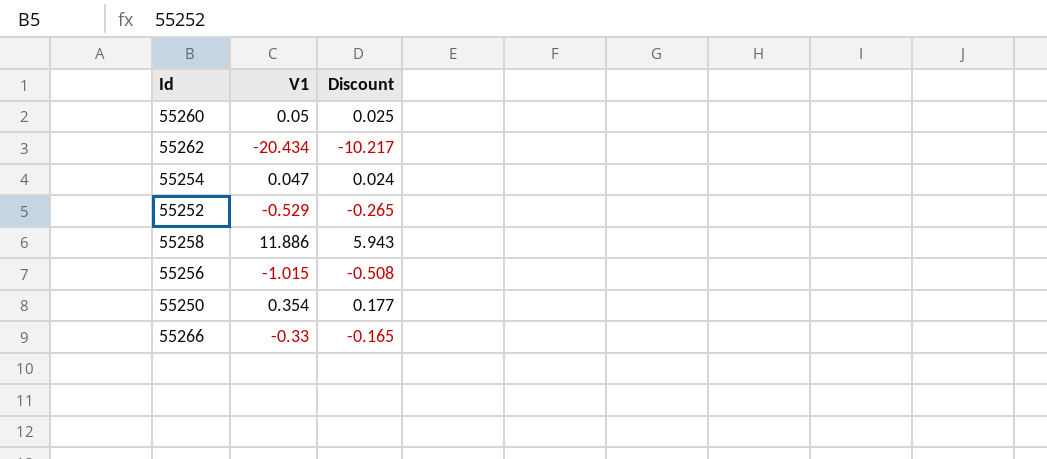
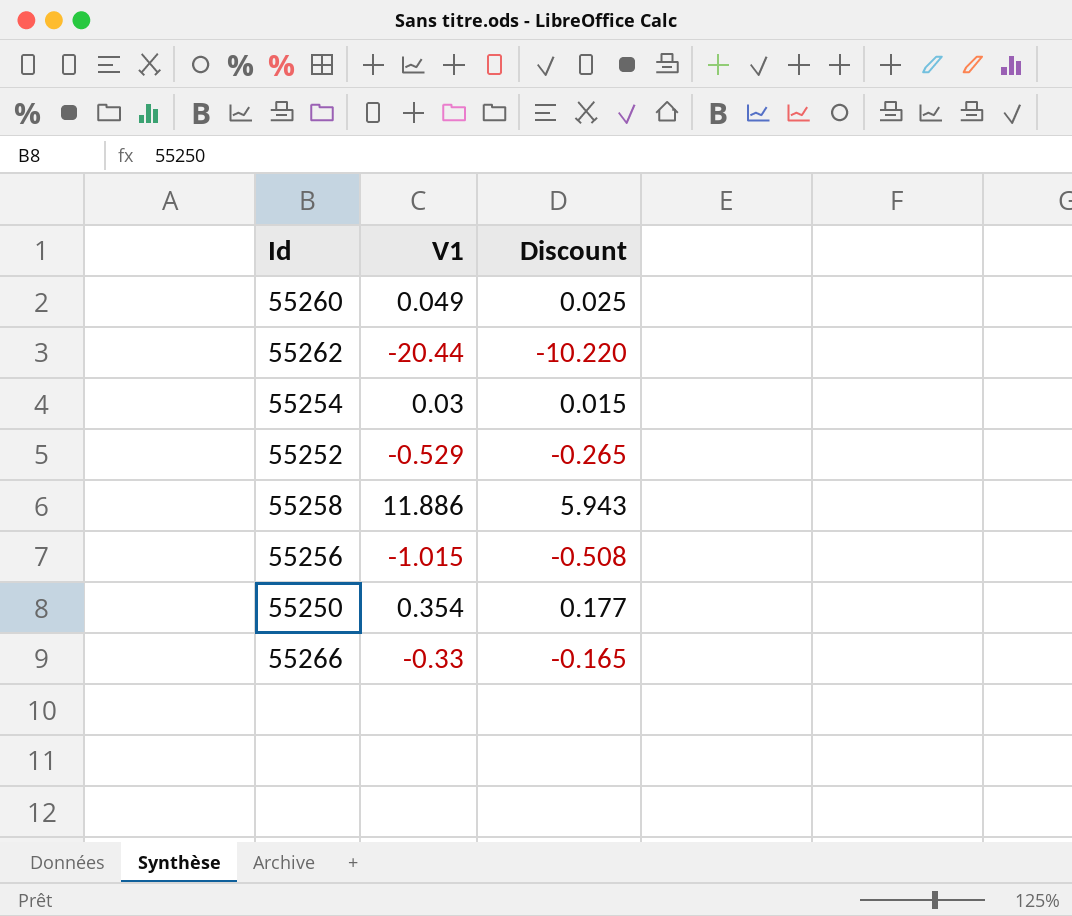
55260 | V1: 0.05 -> 0.049
55262 | V1: -20.434 -> -20.44
55262 | Discount: -10.217 -> -10.220
55254 | V1: 0.047 -> 0.03
55254 | Discount: 0.024 -> 0.015

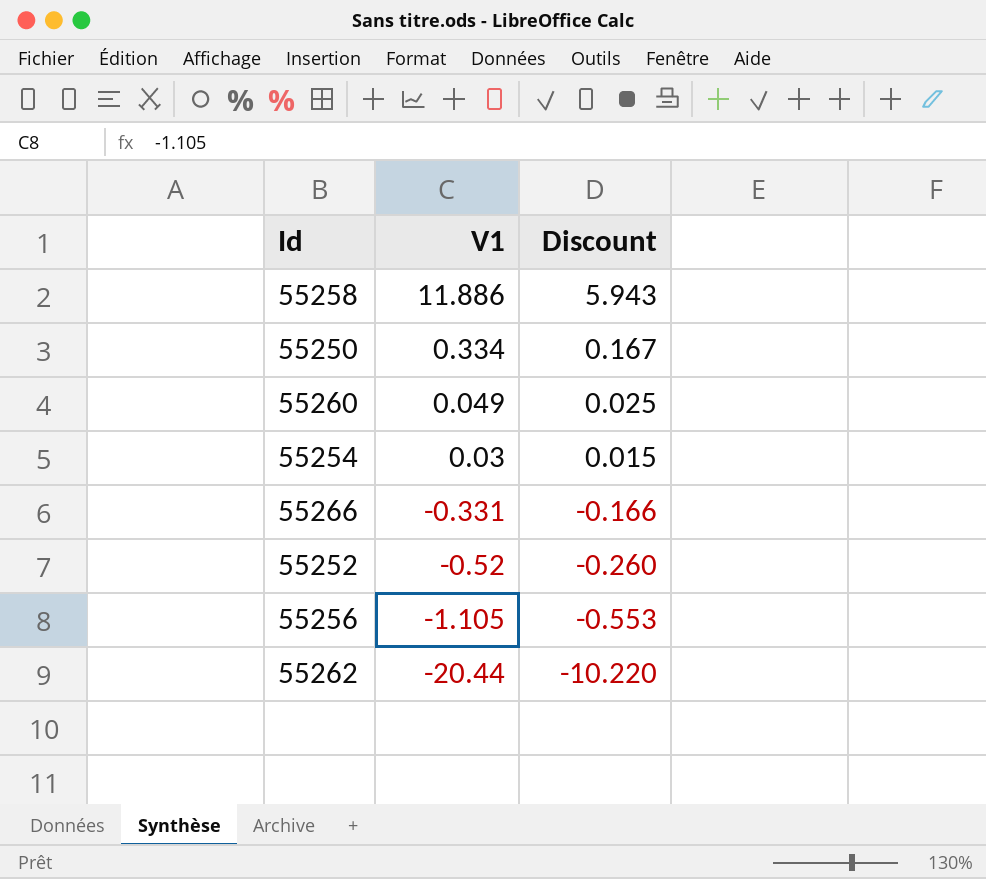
row order: none -> V1 descending
55250 | V1: 0.354 -> 0.334
55250 | Discount: 0.177 -> 0.167
55266 | V1: -0.33 -> -0.331
55266 | Discount: -0.165 -> -0.166
55252 | V1: -0.529 -> -0.52
55252 | Discount: -0.265 -> -0.260
55256 | V1: -1.015 -> -1.105
55256 | Discount: -0.508 -> -0.553

